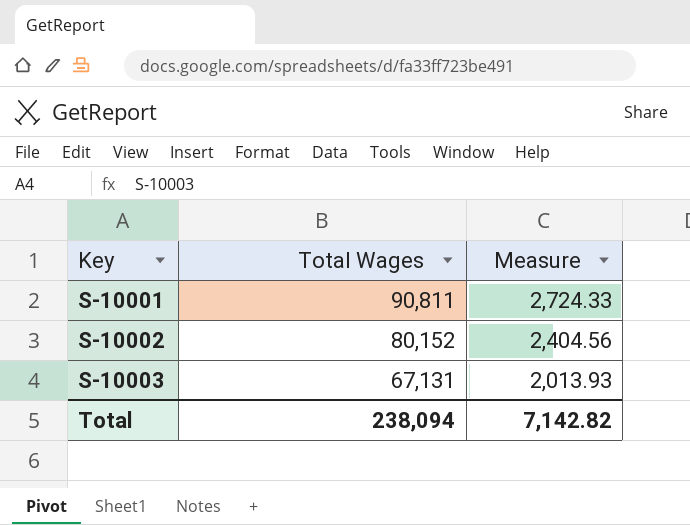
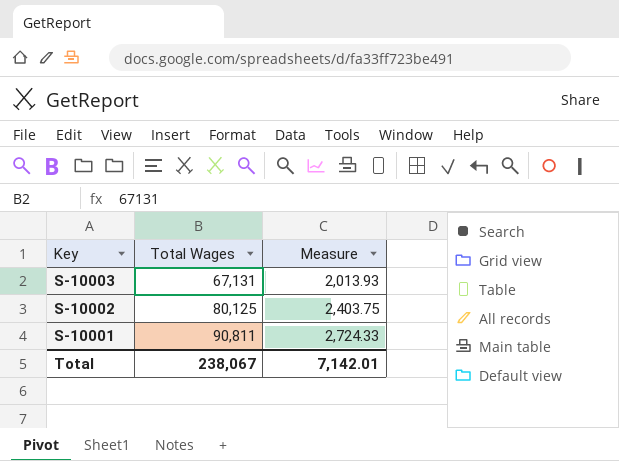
row order: Key ascending -> Key descending
S-10002 | Total Wages: 80,152 -> 80,125
S-10002 | Measure: 2,404.56 -> 2,403.75
Total | Total Wages: 238,094 -> 238,067
Total | Measure: 7,142.82 -> 7,142.01

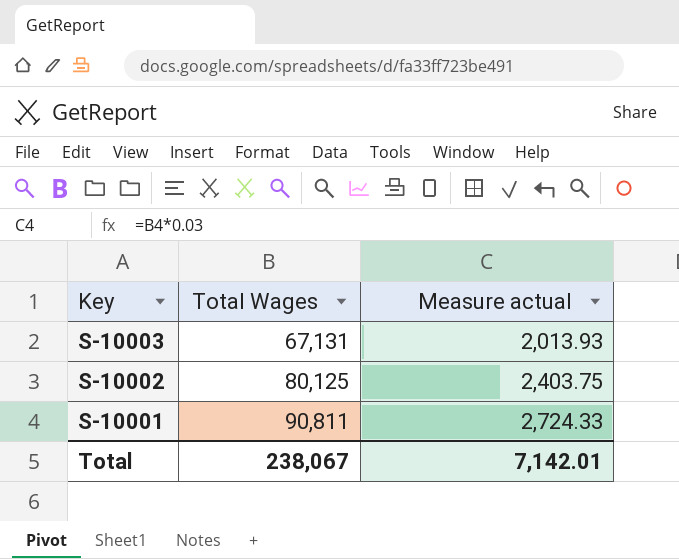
column name: Measure -> Measure actual

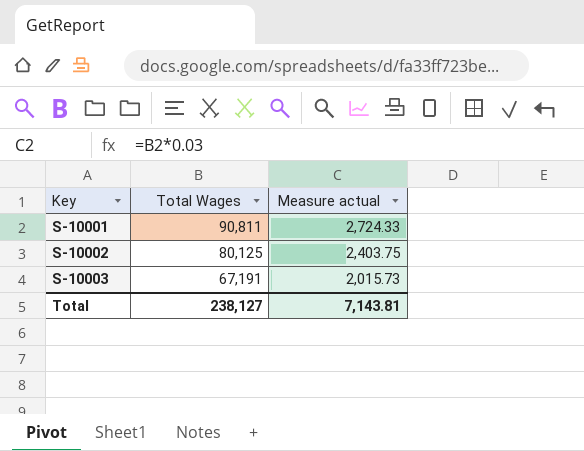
row order: Key descending -> Key ascending
S-10003 | Total Wages: 67,131 -> 67,191
S-10003 | Measure actual: 2,013.93 -> 2,015.73
Total | Total Wages: 238,067 -> 238,127
Total | Measure actual: 7,142.01 -> 7,143.81

